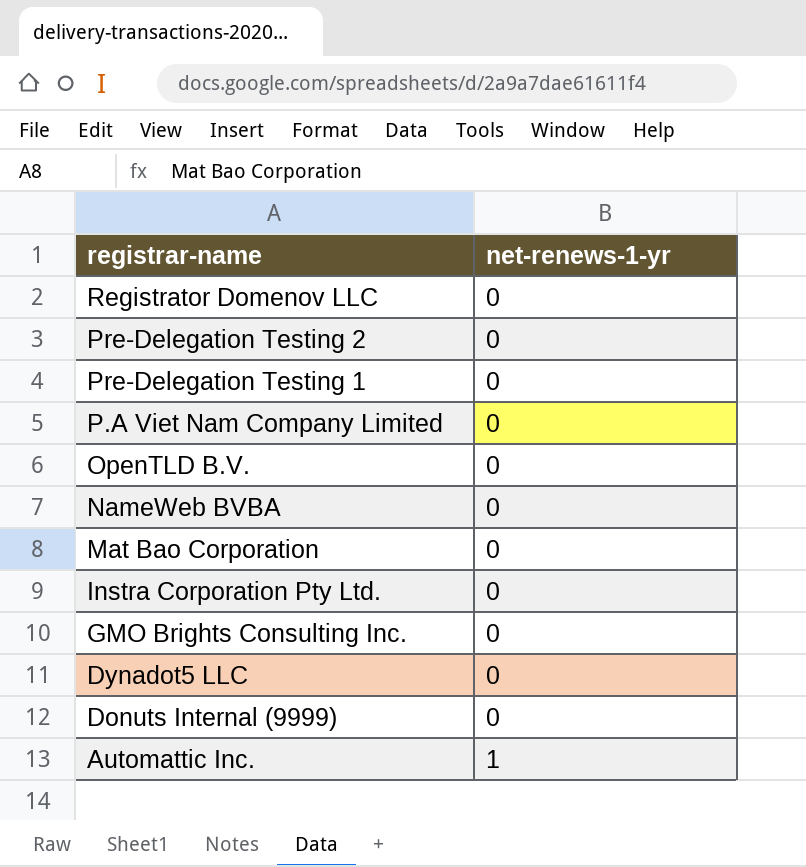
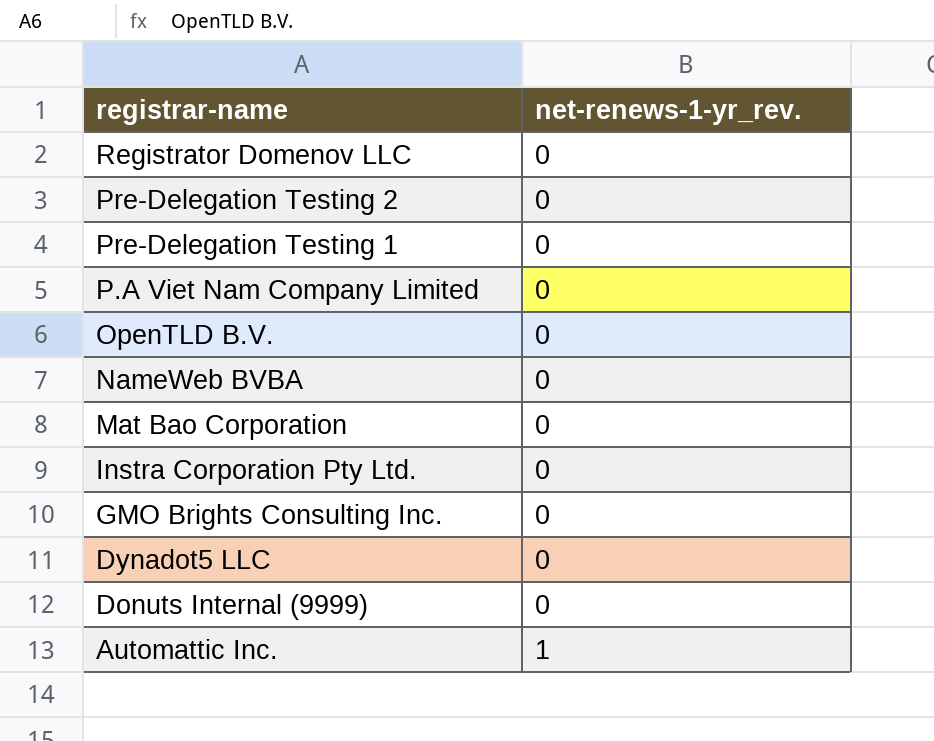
column name: net-renews-1-yr -> net-renews-1-yr_rev.

